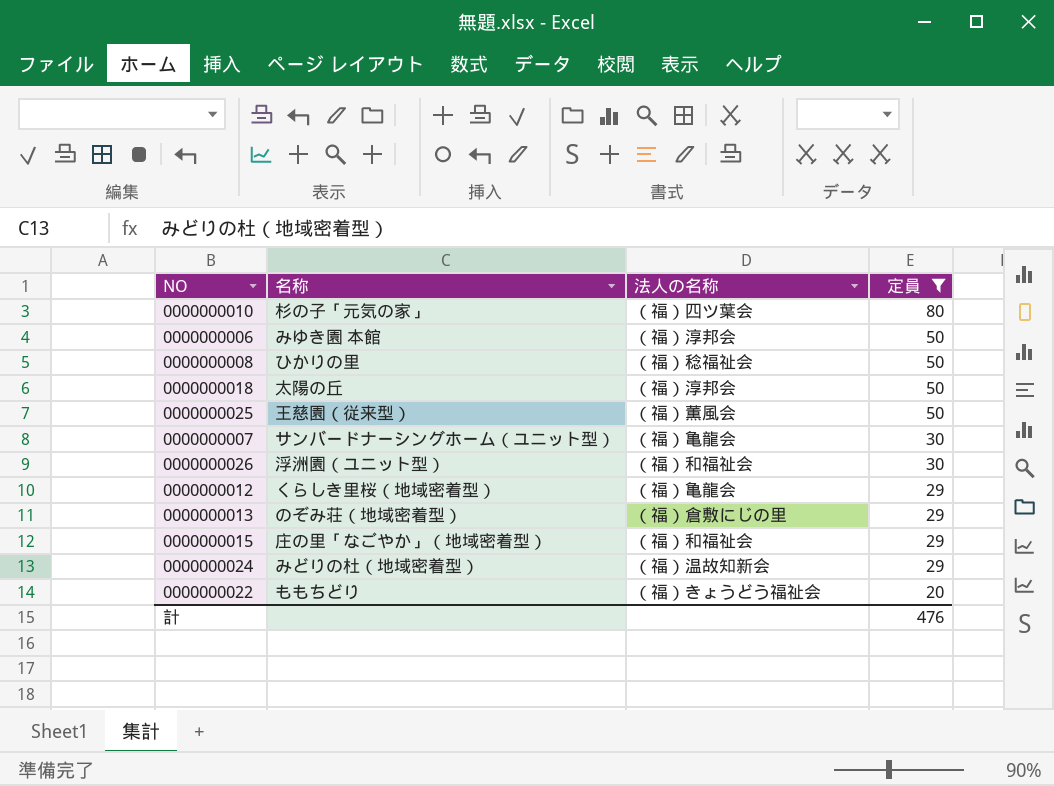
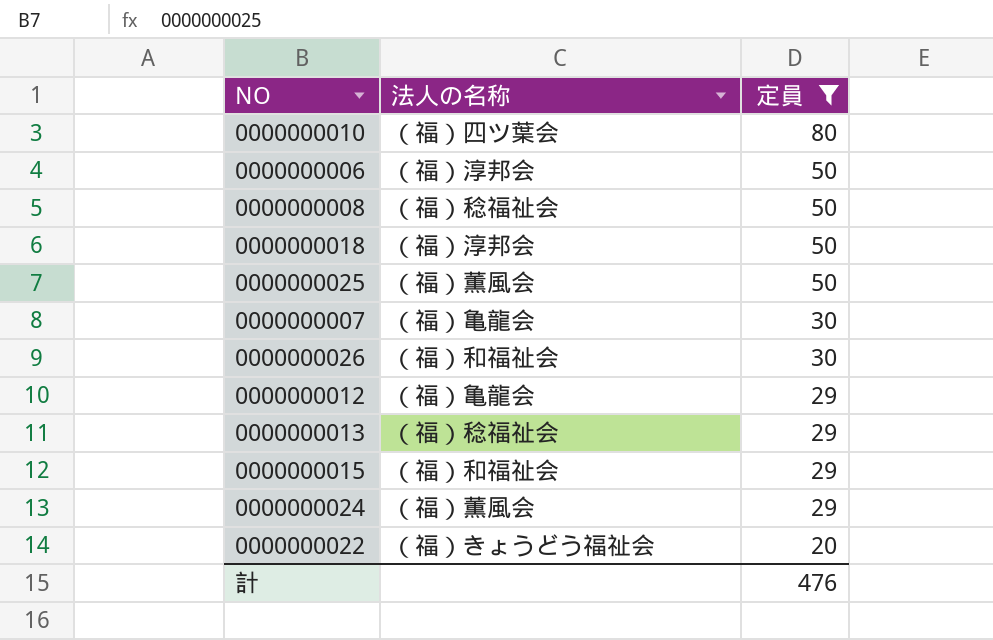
column 名称 | position: 2 -> none
0000000013 | 法人の名称: （福）倉敷にじの里 -> （福）稔福祉会
0000000024 | 法人の名称: （福）温故知新会 -> （福）薫風会

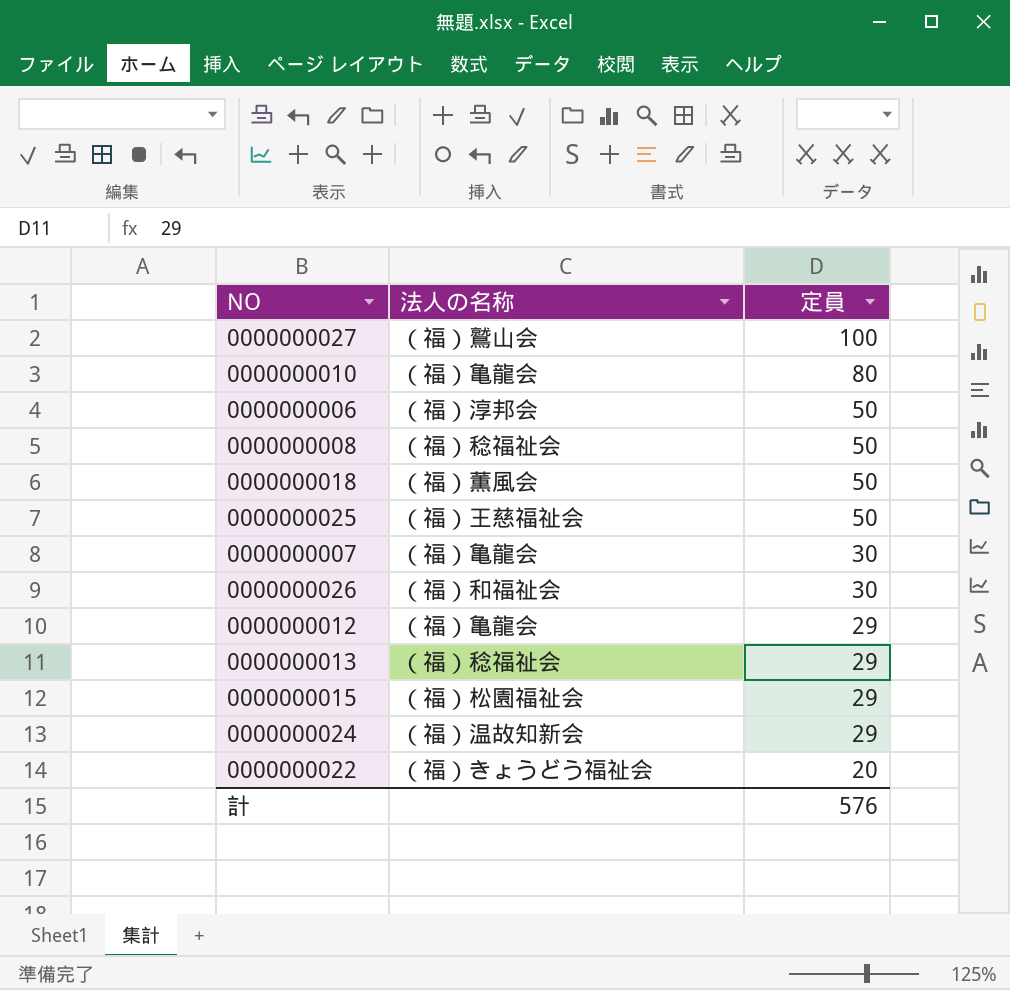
filter: 定員 != 100 -> none
0000000010 | 法人の名称: （福）四ツ葉会 -> （福）亀龍会
0000000018 | 法人の名称: （福）淳邦会 -> （福）薫風会
0000000025 | 法人の名称: （福）薫風会 -> （福）王慈福祉会
0000000015 | 法人の名称: （福）和福祉会 -> （福）松園福祉会
0000000024 | 法人の名称: （福）薫風会 -> （福）温故知新会
計 | 定員: 476 -> 576

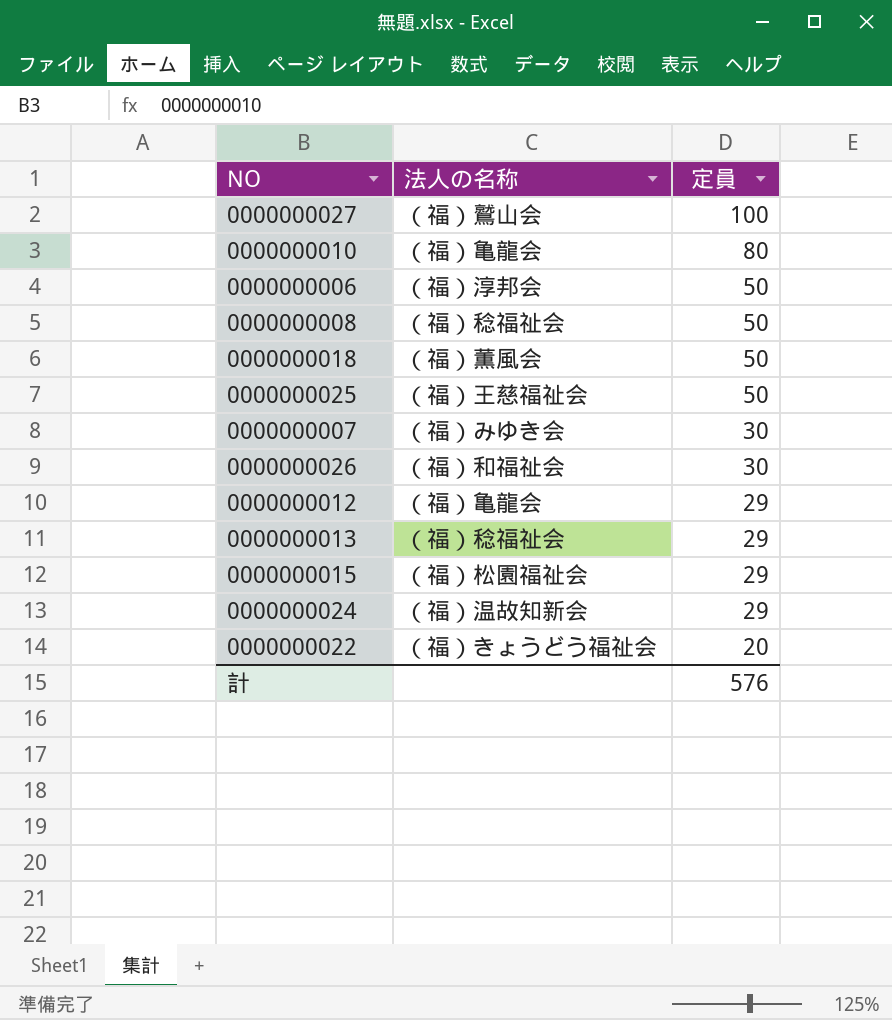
0000000007 | 法人の名称: （福）亀龍会 -> （福）みゆき会

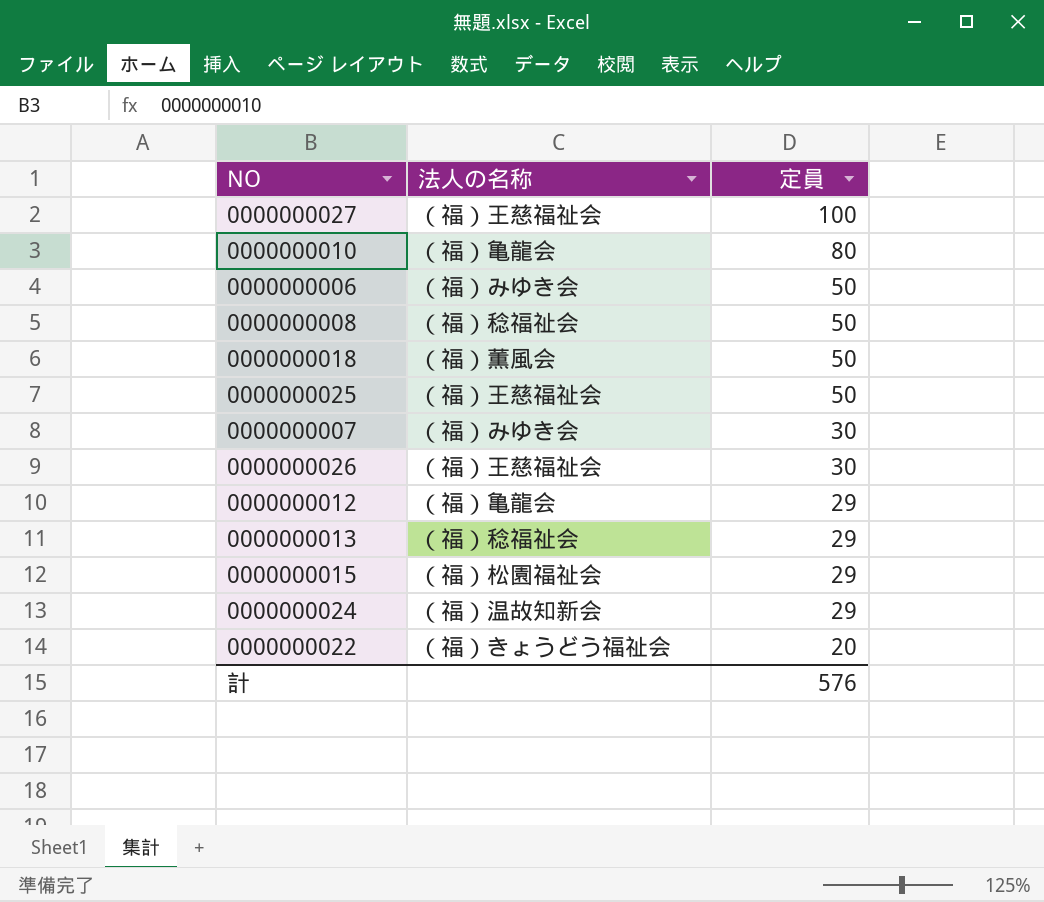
0000000027 | 法人の名称: （福）鷲山会 -> （福）王慈福祉会
0000000006 | 法人の名称: （福）淳邦会 -> （福）みゆき会
0000000026 | 法人の名称: （福）和福祉会 -> （福）王慈福祉会

